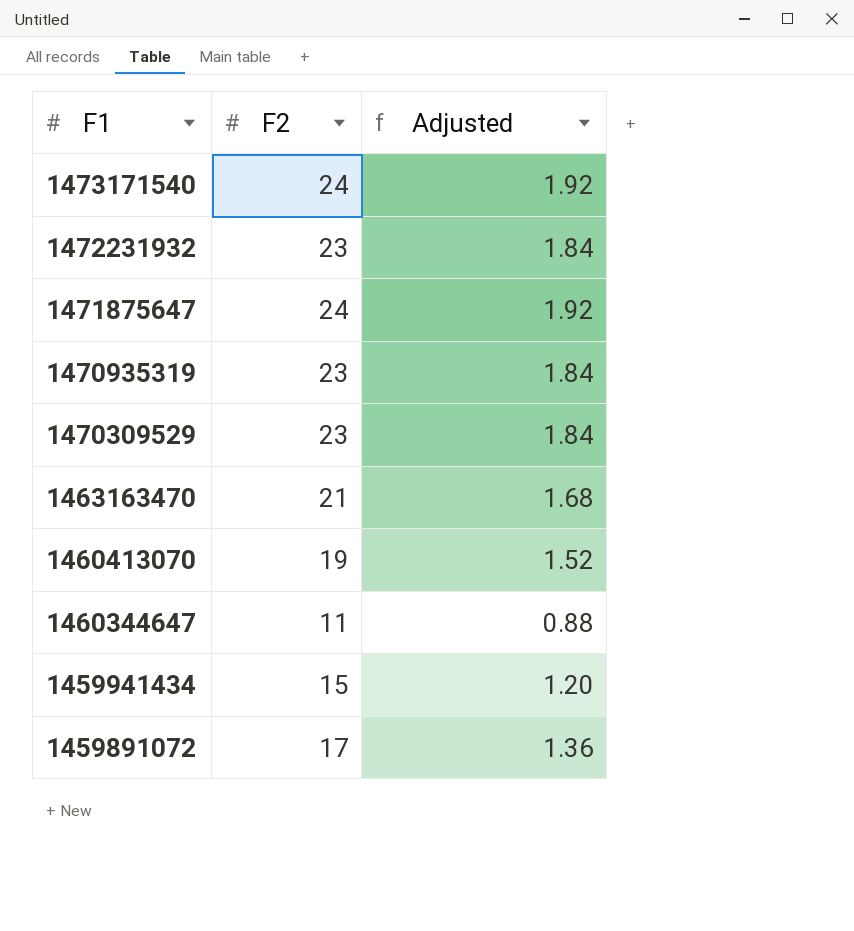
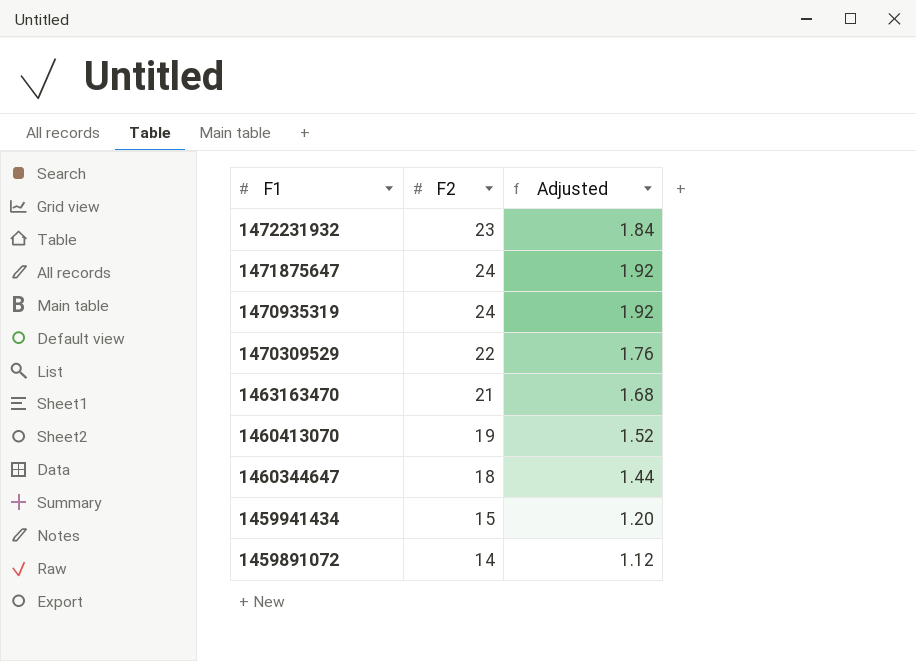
row 1473171540: 24 | 1.92 -> none
1470935319 | F2: 23 -> 24
1470935319 | Adjusted: 1.84 -> 1.92
1470309529 | F2: 23 -> 22
1470309529 | Adjusted: 1.84 -> 1.76
1460344647 | F2: 11 -> 18
1460344647 | Adjusted: 0.88 -> 1.44
1459891072 | F2: 17 -> 14
1459891072 | Adjusted: 1.36 -> 1.12

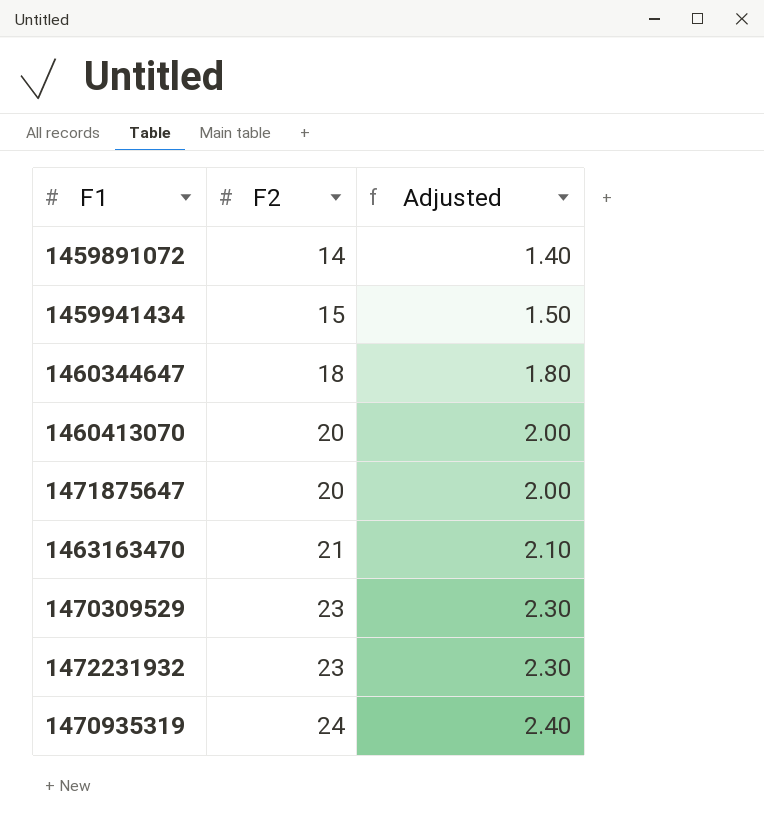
row order: F1 descending -> F2 ascending
column Adjusted | formula: [F2] * 0.08 -> [F2] * 0.1
1460413070 | F2: 19 -> 20
1471875647 | F2: 24 -> 20
1470309529 | F2: 22 -> 23

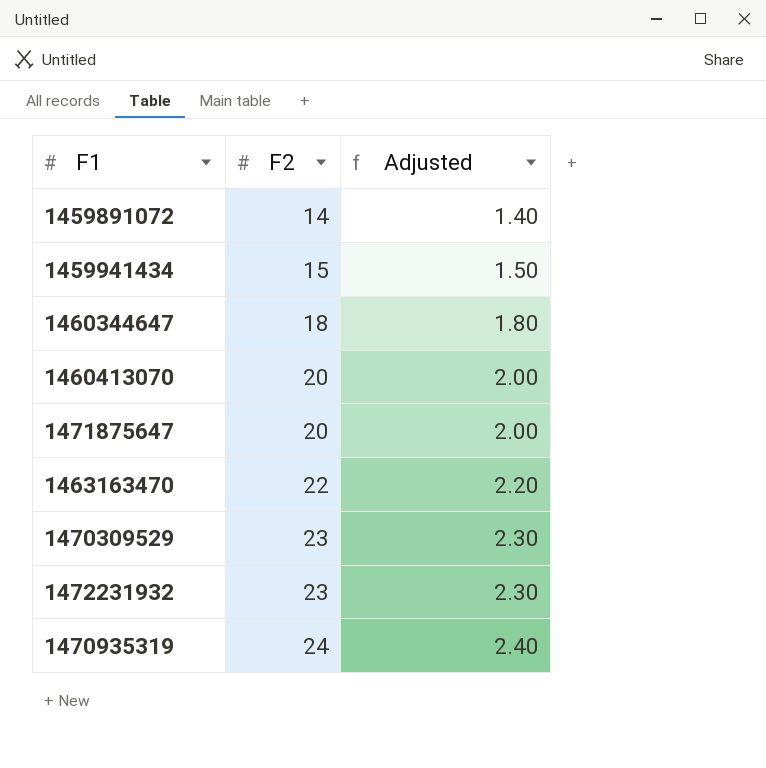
1463163470 | F2: 21 -> 22
1463163470 | Adjusted: 2.10 -> 2.20

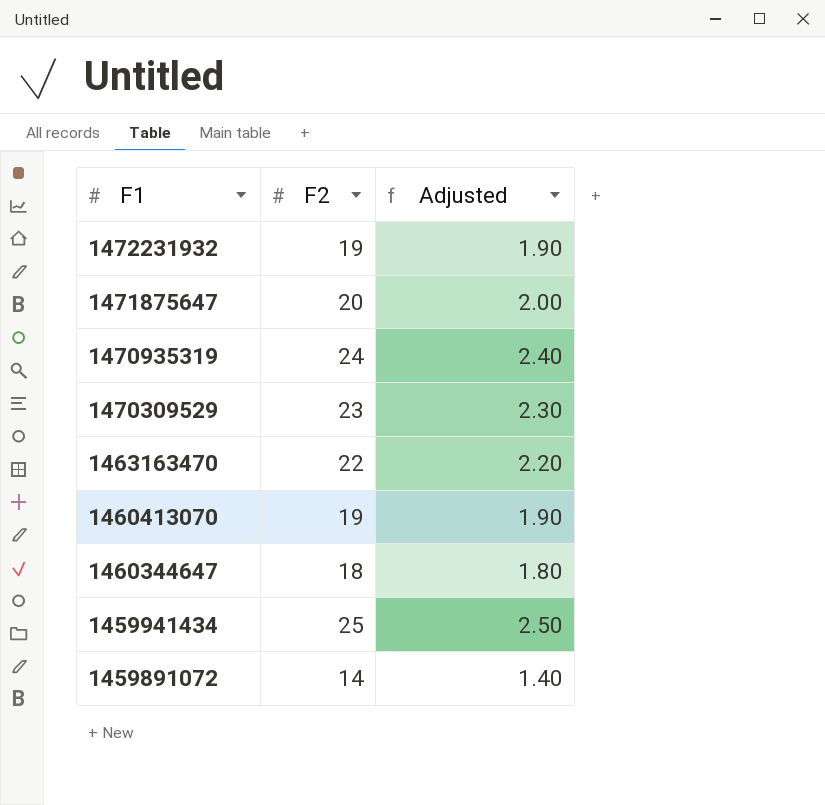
row order: F2 ascending -> F1 descending
1472231932 | F2: 23 -> 19
1472231932 | Adjusted: 2.30 -> 1.90
1460413070 | F2: 20 -> 19
1460413070 | Adjusted: 2.00 -> 1.90
1459941434 | F2: 15 -> 25
1459941434 | Adjusted: 1.50 -> 2.50

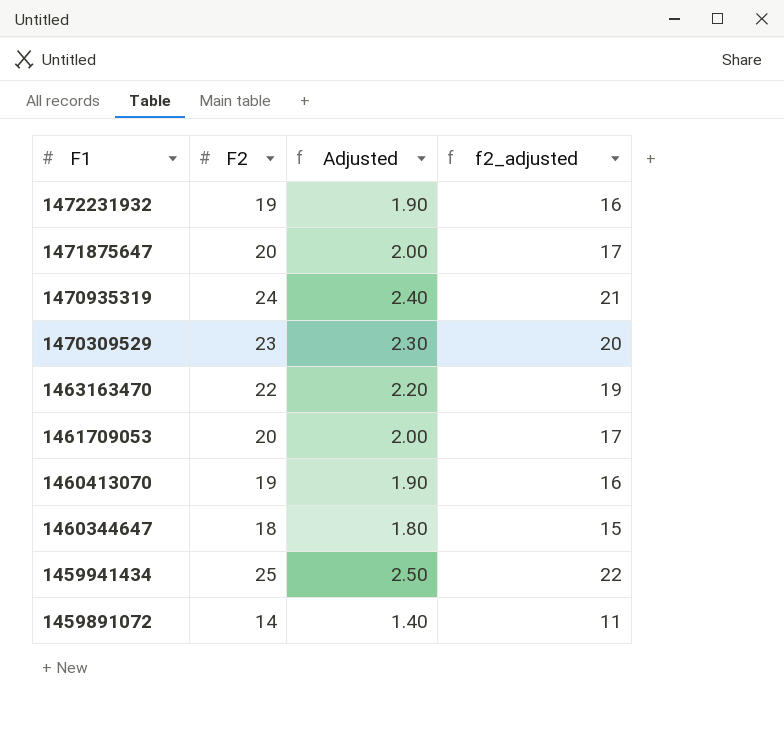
column f2_adjusted | formula: none -> [F2] - 3
row 1461709053: none -> 20 | 2.00 | 17

